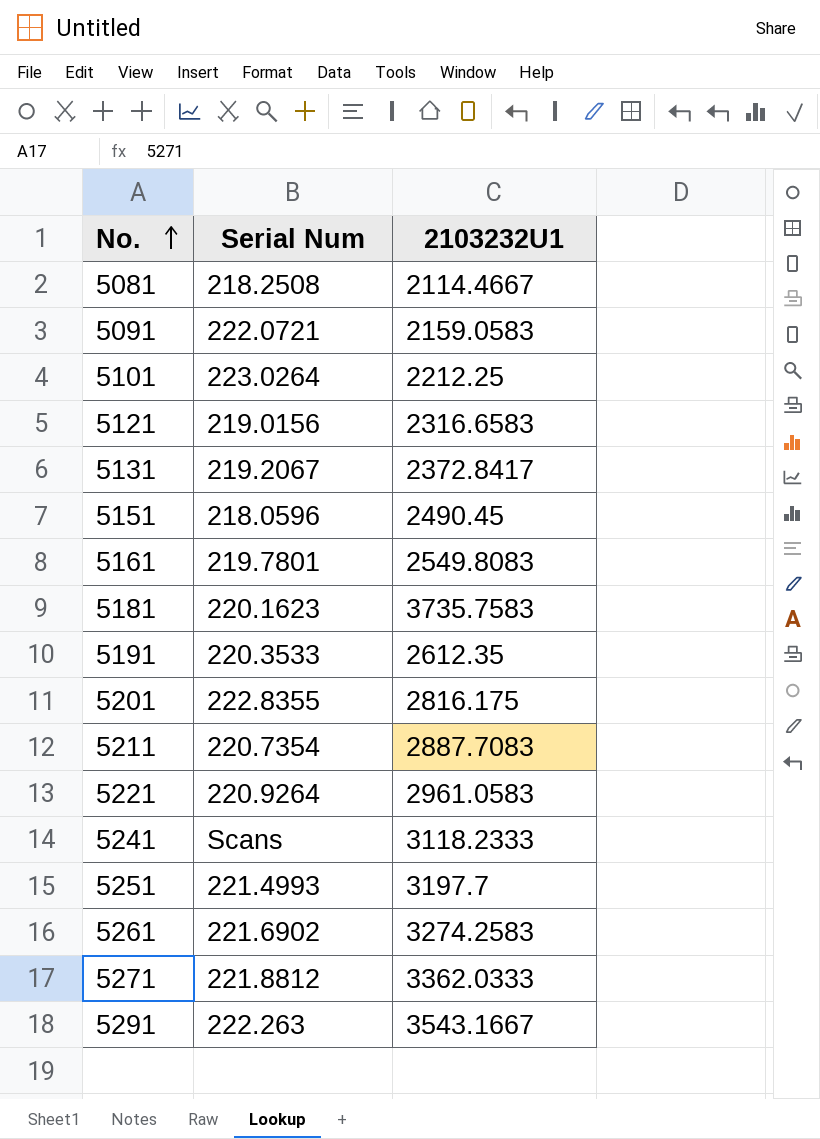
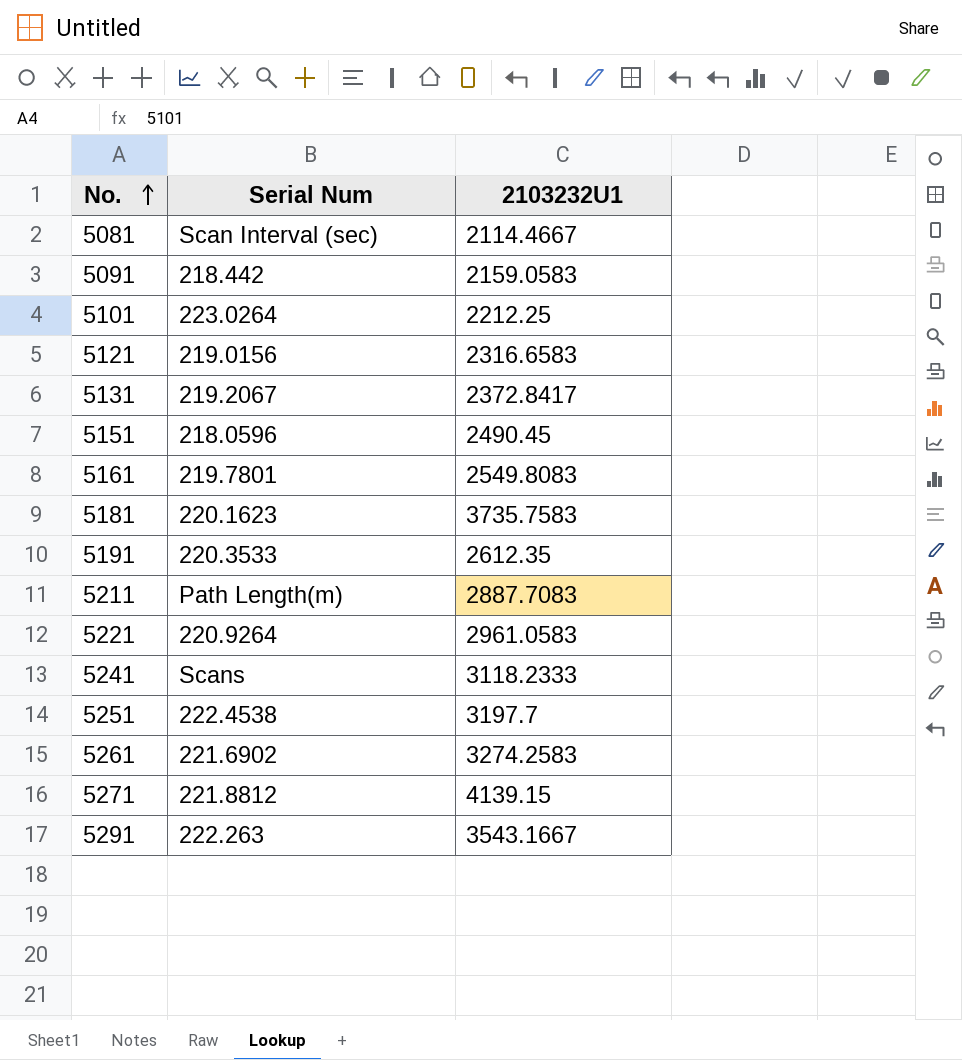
row 5201: 222.8355 | 2816.175 -> none
5081 | Serial Num: 218.2508 -> Scan Interval (sec)
5091 | Serial Num: 222.0721 -> 218.442
5211 | Serial Num: 220.7354 -> Path Length(m)
5251 | Serial Num: 221.4993 -> 222.4538
5271 | 2103232U1: 3362.0333 -> 4139.15

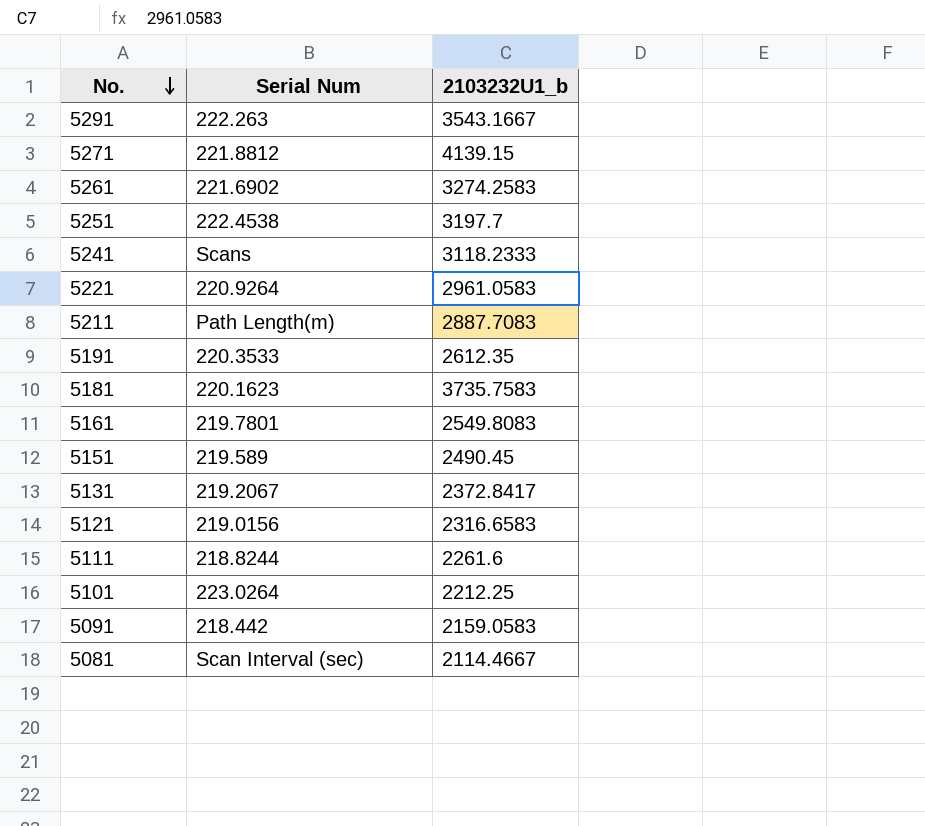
row order: No. ascending -> No. descending
column name: 2103232U1 -> 2103232U1_b
5151 | Serial Num: 218.0596 -> 219.589
row 5111: none -> 218.8244 | 2261.6

